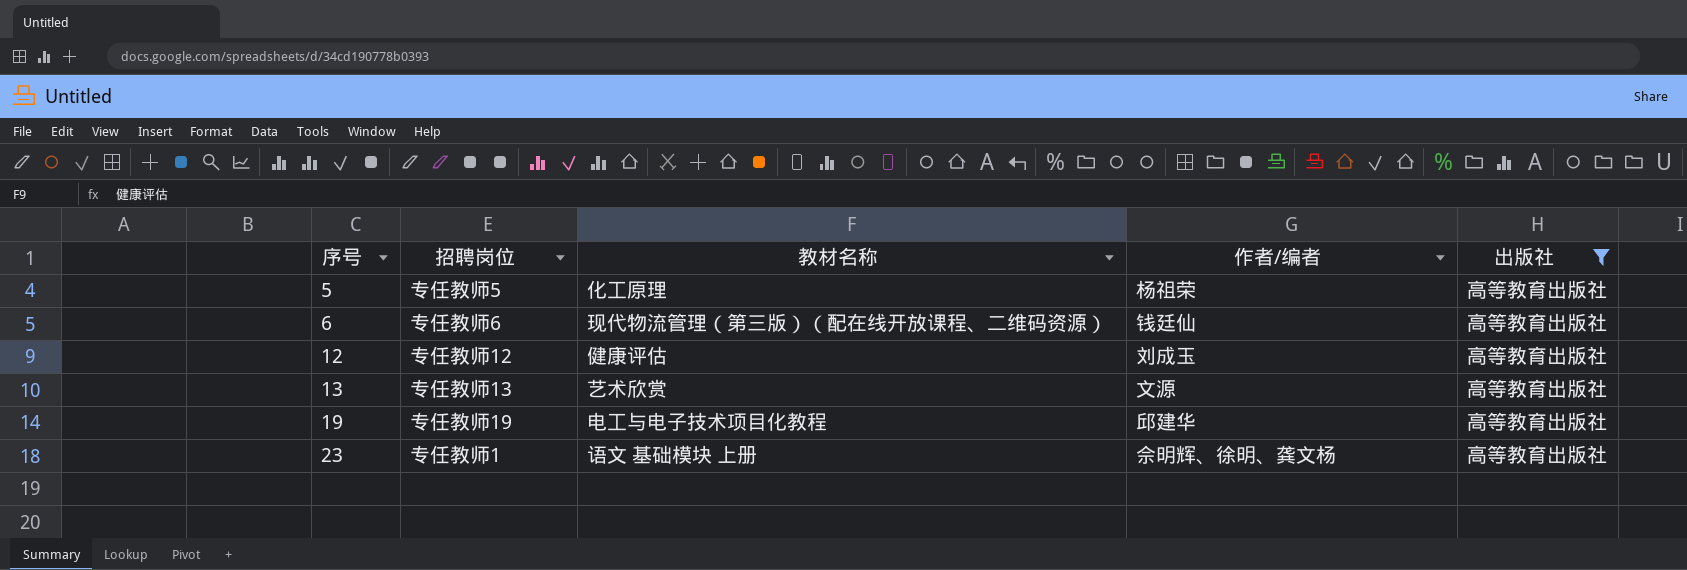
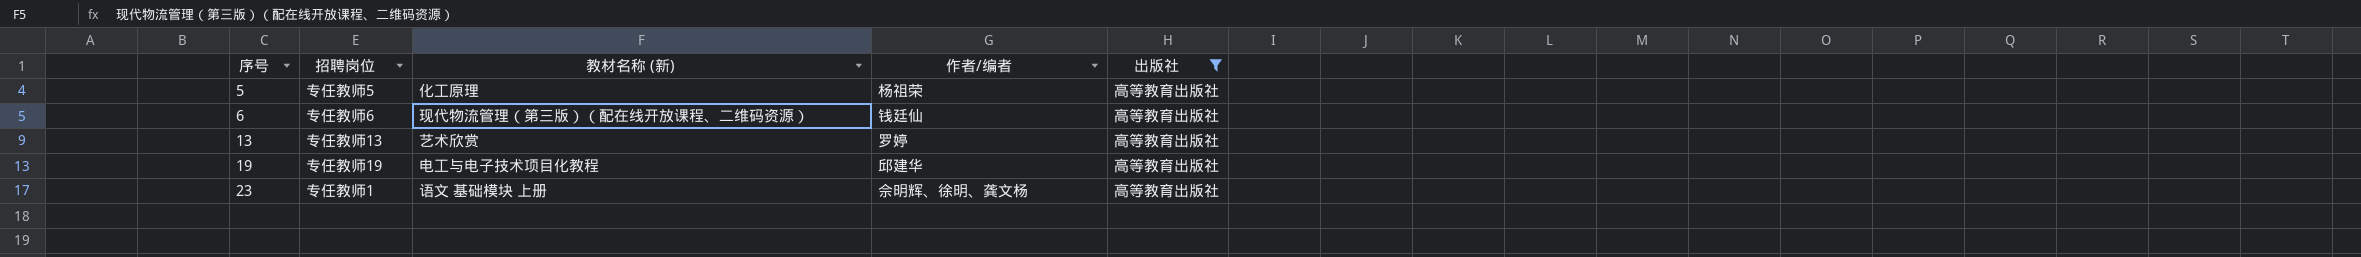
column name: 教材名称 -> 教材名称 (新)
row 12: 专任教师12 | 健康评估 | 刘成玉 | 高等教育出版社 -> none
13 | 作者/编者: 文源 -> 罗婷

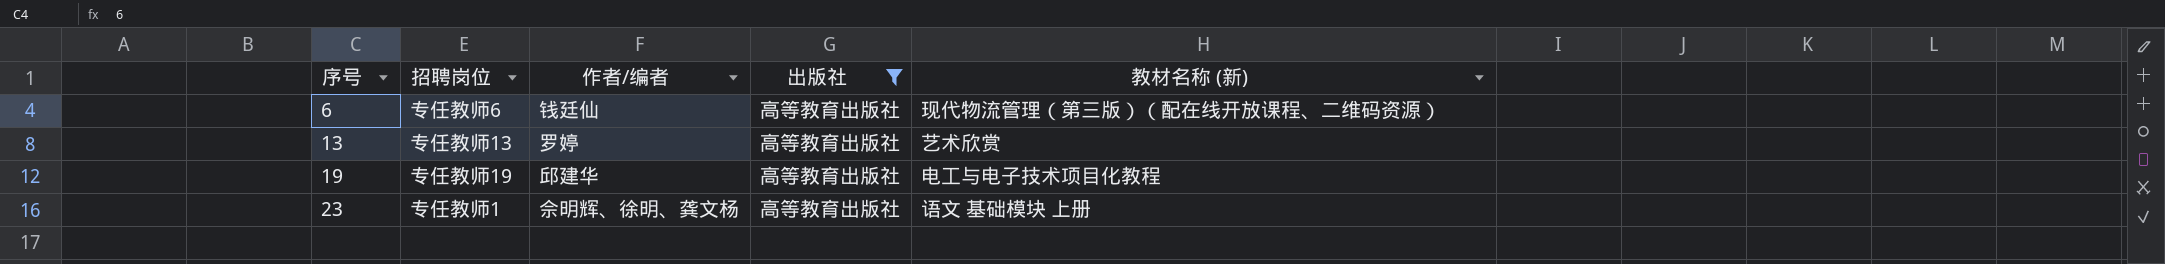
column 教材名称 (新) | position: 3 -> 5
row 5: 专任教师5 | 化工原理 | 杨祖荣 | 高等教育出版社 -> none

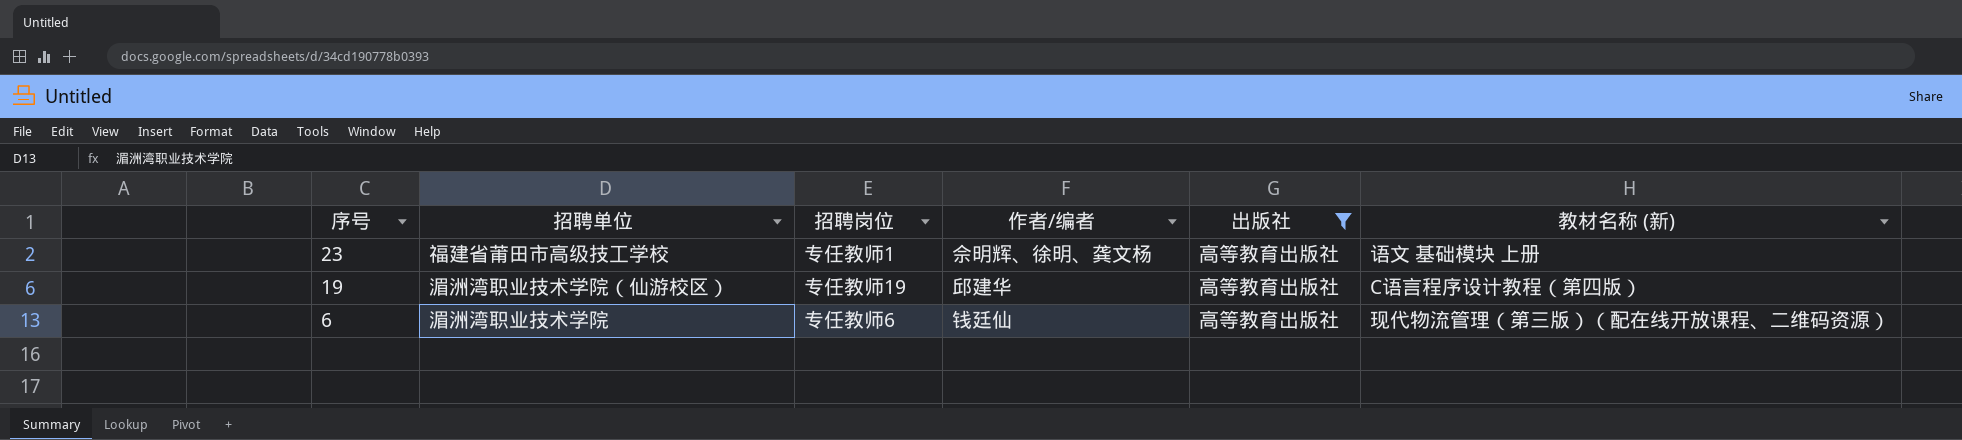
row order: 序号 ascending -> 序号 descending
column 招聘单位 | position: none -> 2
row 13: 专任教师13 | 罗婷 | 高等教育出版社 | 艺术欣赏 -> none
19 | 教材名称 (新): 电工与电子技术项目化教程 -> C语言程序设计教程（第四版）

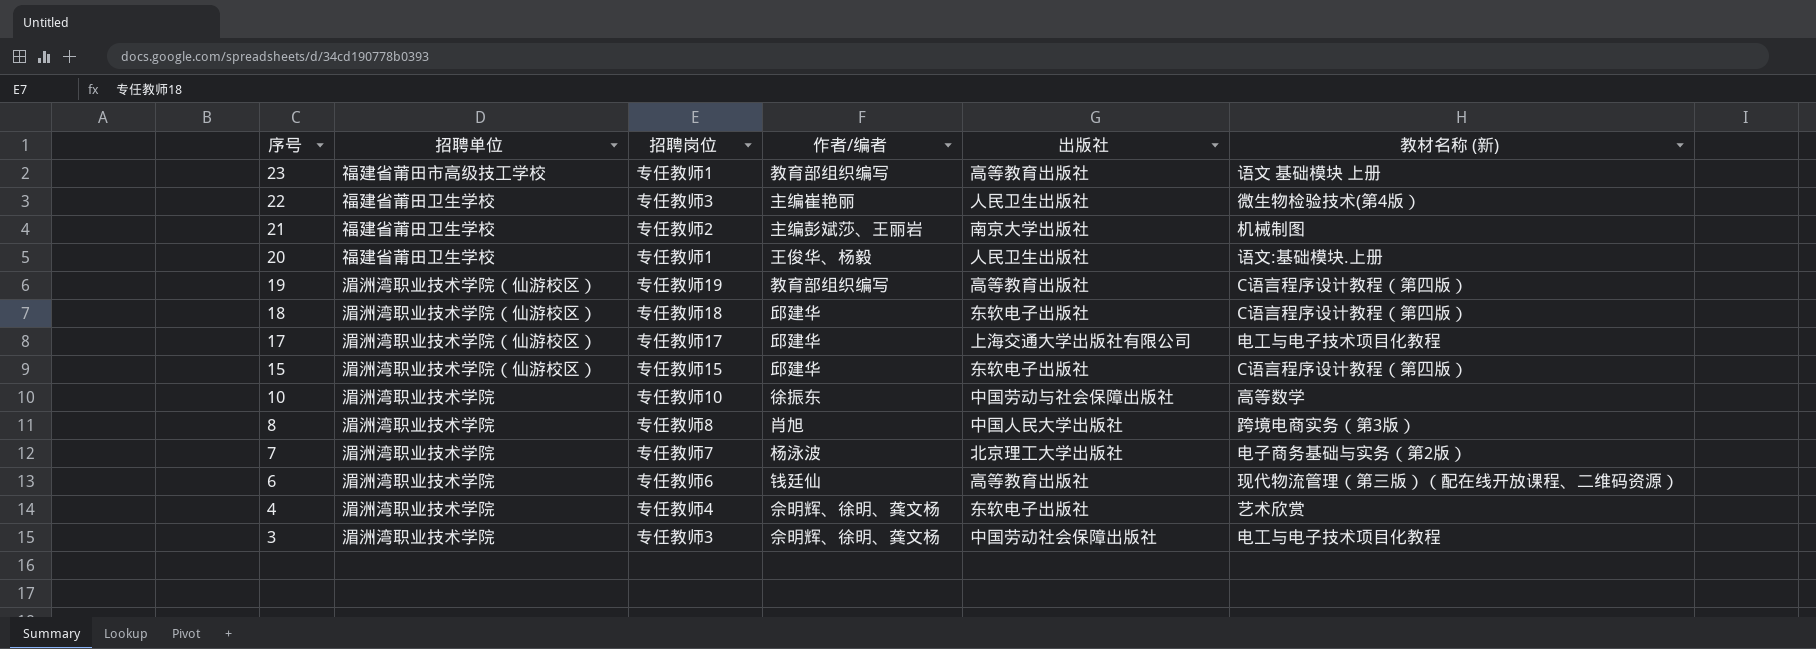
filter: 出版社 = 高等教育出版社 -> none
23 | 作者/编者: 佘明辉、徐明、龚文杨 -> 教育部组织编写
19 | 作者/编者: 邱建华 -> 教育部组织编写

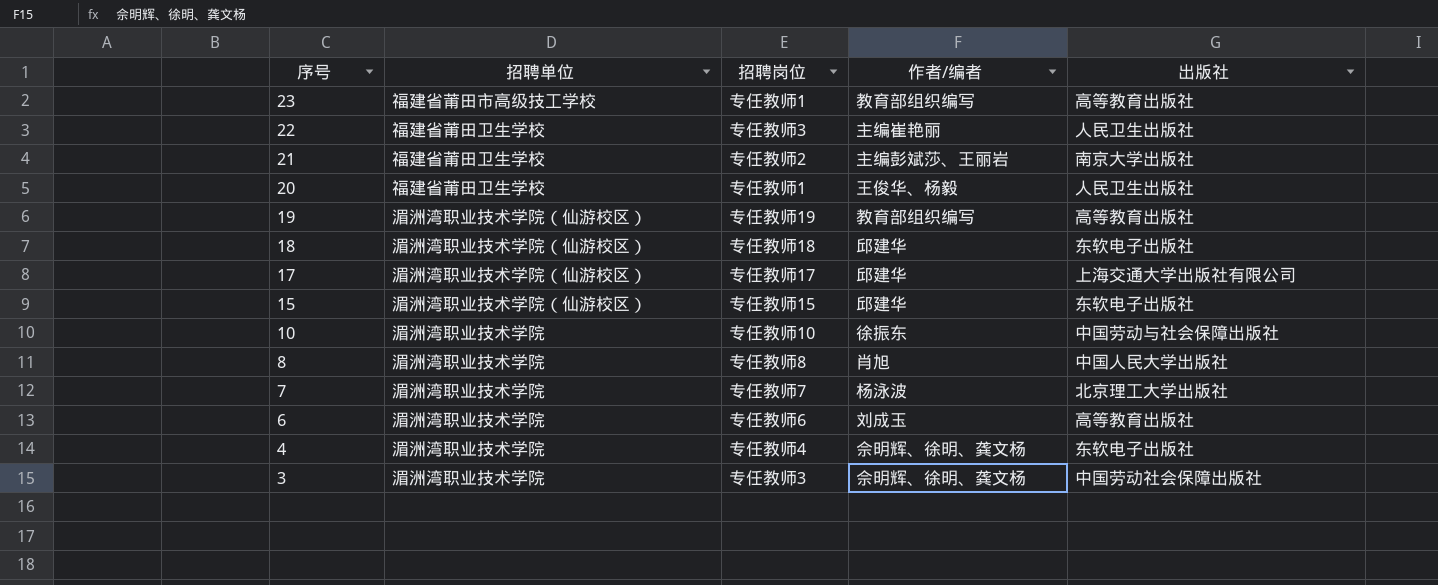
column 教材名称 (新) | position: 6 -> none
6 | 作者/编者: 钱廷仙 -> 刘成玉

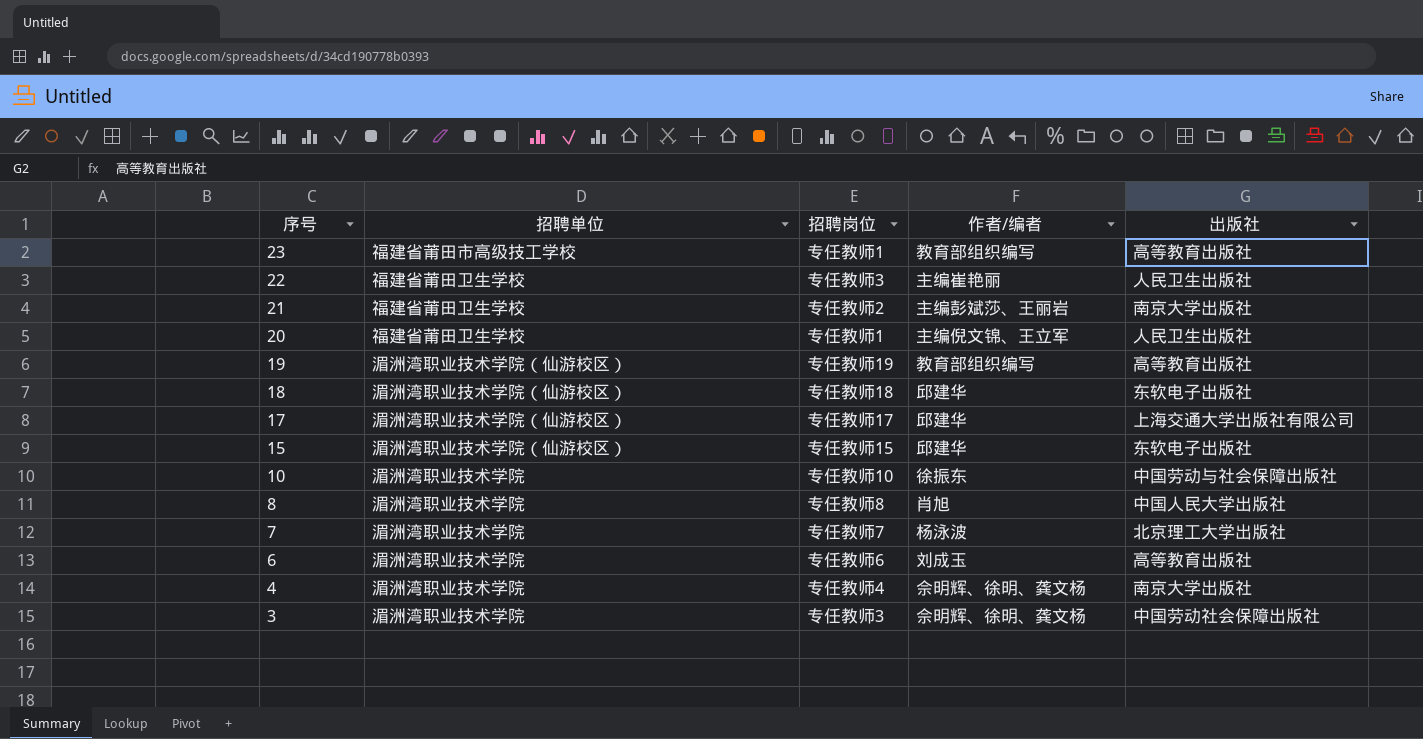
20 | 作者/编者: 王俊华、杨毅 -> 主编倪文锦、王立军
4 | 出版社: 东软电子出版社 -> 南京大学出版社

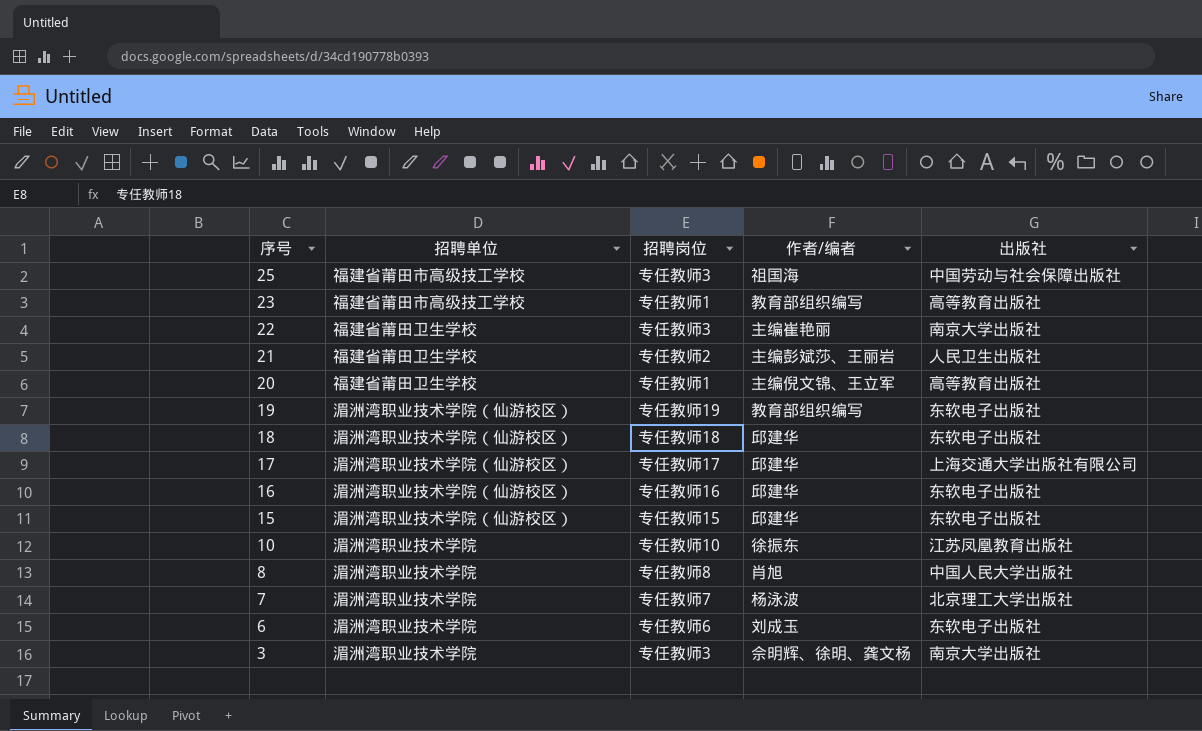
row 4: 湄洲湾职业技术学院 | 专任教师4 | 佘明辉、徐明、龚文杨 | 南京大学出版社 -> none
row 25: none -> 福建省莆田市高级技工学校 | 专任教师3 | 祖国海 | 中国劳动与社会保障出版社
22 | 出版社: 人民卫生出版社 -> 南京大学出版社
21 | 出版社: 南京大学出版社 -> 人民卫生出版社
20 | 出版社: 人民卫生出版社 -> 高等教育出版社
19 | 出版社: 高等教育出版社 -> 东软电子出版社
row 16: none -> 湄洲湾职业技术学院（仙游校区） | 专任教师16 | 邱建华 | 东软电子出版社
10 | 出版社: 中国劳动与社会保障出版社 -> 江苏凤凰教育出版社
6 | 出版社: 高等教育出版社 -> 东软电子出版社
3 | 出版社: 中国劳动社会保障出版社 -> 南京大学出版社

